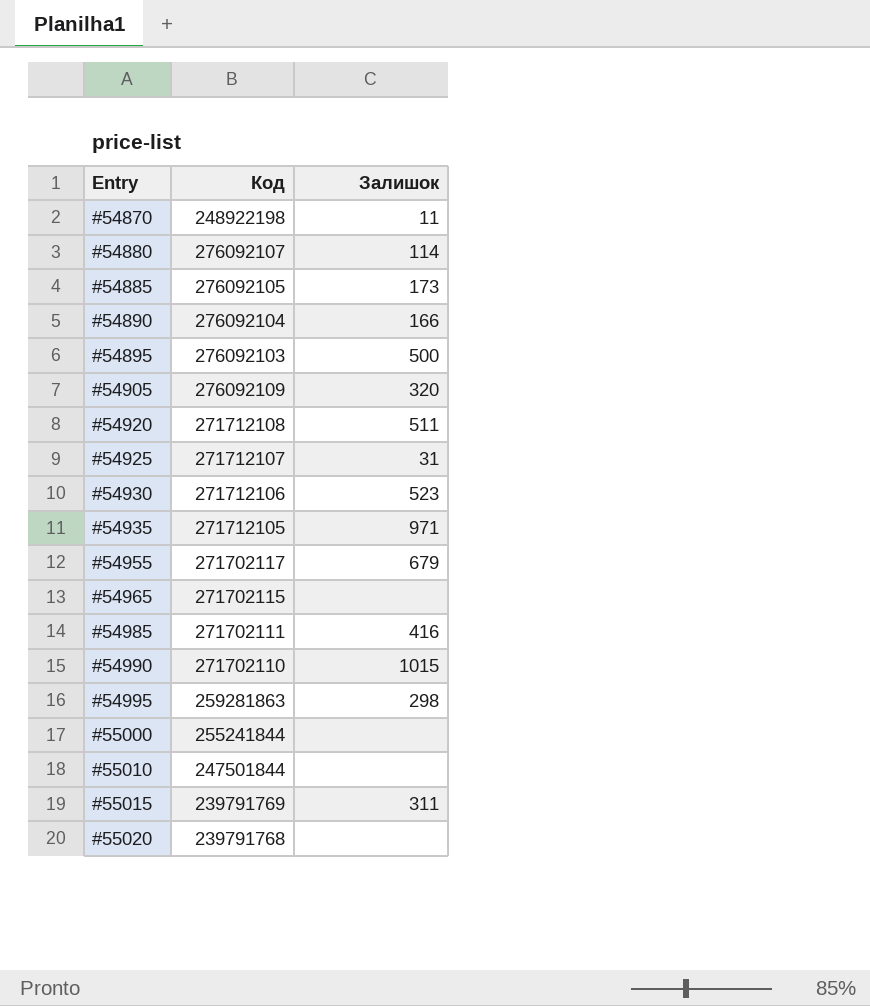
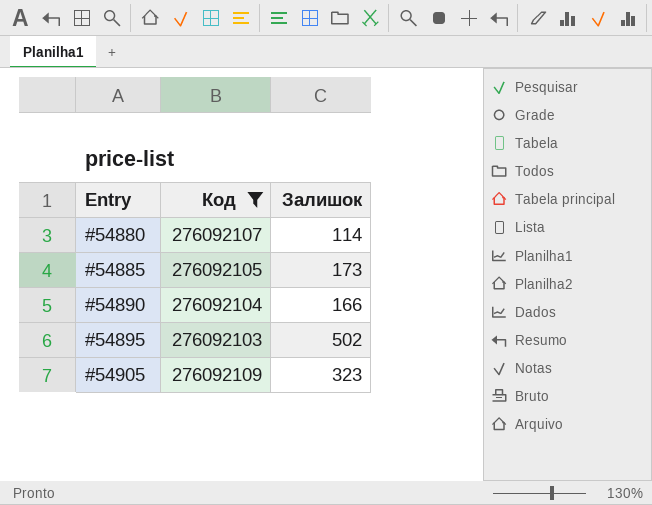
filter: none -> Код >= 276092103
#54895 | Залишок: 500 -> 502
#54905 | Залишок: 320 -> 323

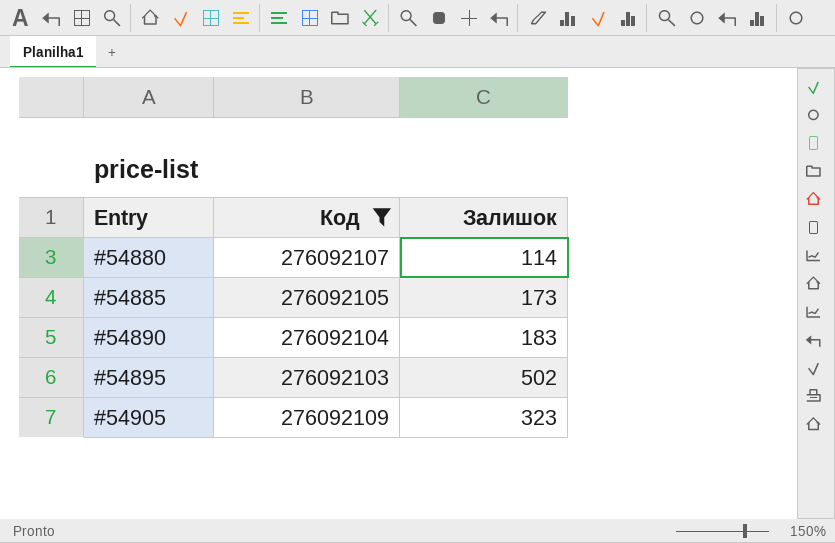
#54890 | Залишок: 166 -> 183

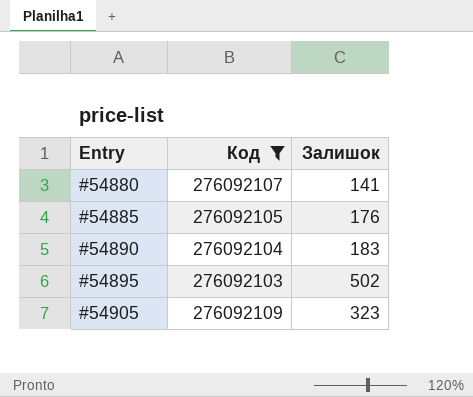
#54880 | Залишок: 114 -> 141
#54885 | Залишок: 173 -> 176

